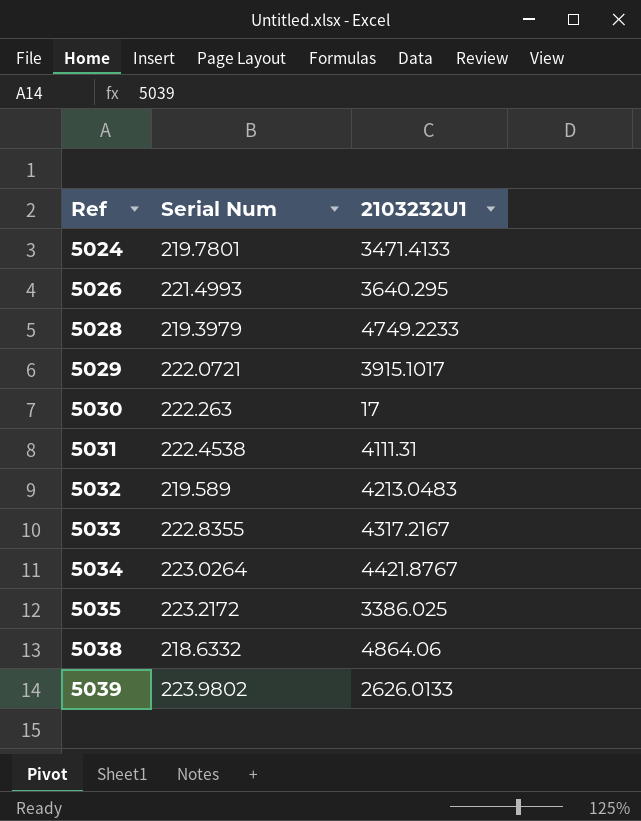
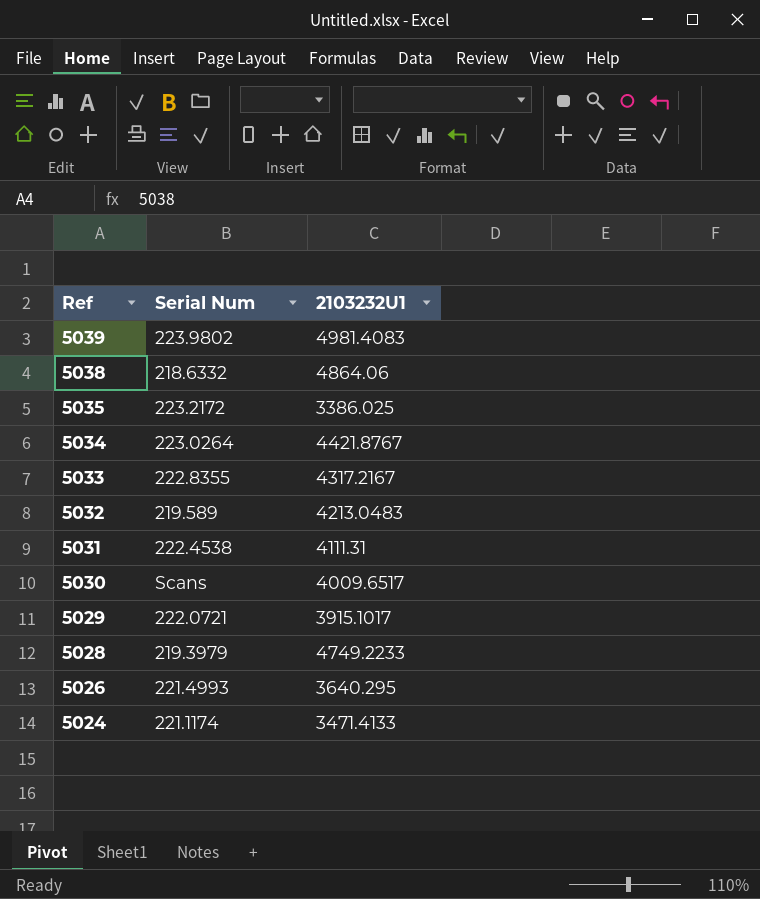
row order: Ref ascending -> Ref descending
5039 | 2103232U1: 2626.0133 -> 4981.4083
5030 | Serial Num: 222.263 -> Scans
5030 | 2103232U1: 17 -> 4009.6517
5024 | Serial Num: 219.7801 -> 221.1174

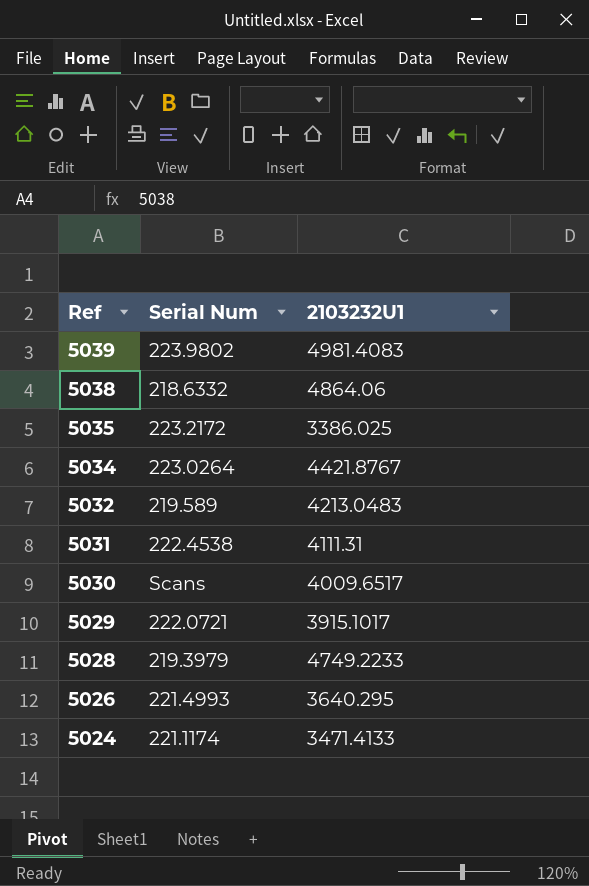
row 5033: 222.8355 | 4317.2167 -> none

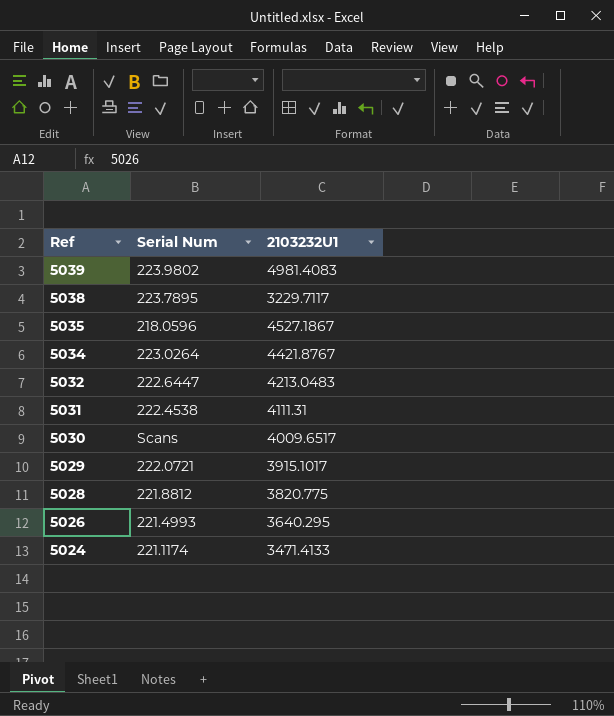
5038 | Serial Num: 218.6332 -> 223.7895
5038 | 2103232U1: 4864.06 -> 3229.7117
5035 | Serial Num: 223.2172 -> 218.0596
5035 | 2103232U1: 3386.025 -> 4527.1867
5032 | Serial Num: 219.589 -> 222.6447
5028 | Serial Num: 219.3979 -> 221.8812
5028 | 2103232U1: 4749.2233 -> 3820.775

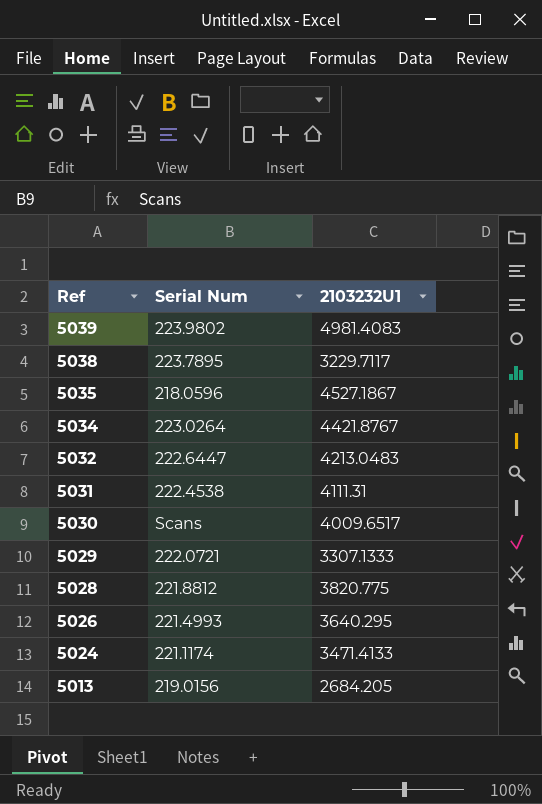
5029 | 2103232U1: 3915.1017 -> 3307.1333
row 5013: none -> 219.0156 | 2684.205

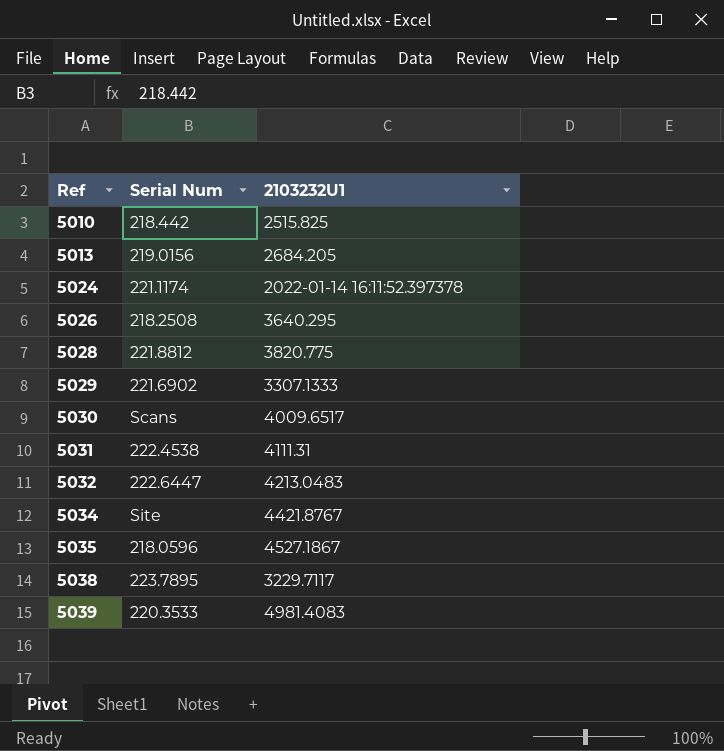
row order: Ref descending -> Ref ascending
row 5010: none -> 218.442 | 2515.825
5024 | 2103232U1: 3471.4133 -> 2022-01-14 16:11:52.397378
5026 | Serial Num: 221.4993 -> 218.2508
5029 | Serial Num: 222.0721 -> 221.6902
5034 | Serial Num: 223.0264 -> Site
5039 | Serial Num: 223.9802 -> 220.3533

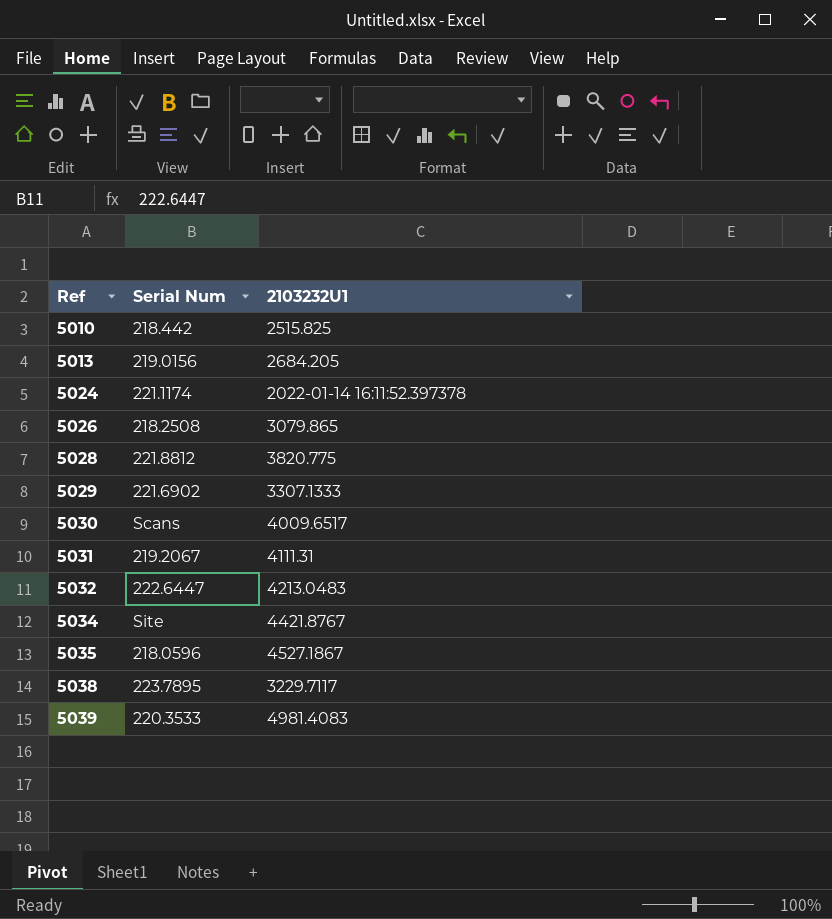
5026 | 2103232U1: 3640.295 -> 3079.865
5031 | Serial Num: 222.4538 -> 219.2067

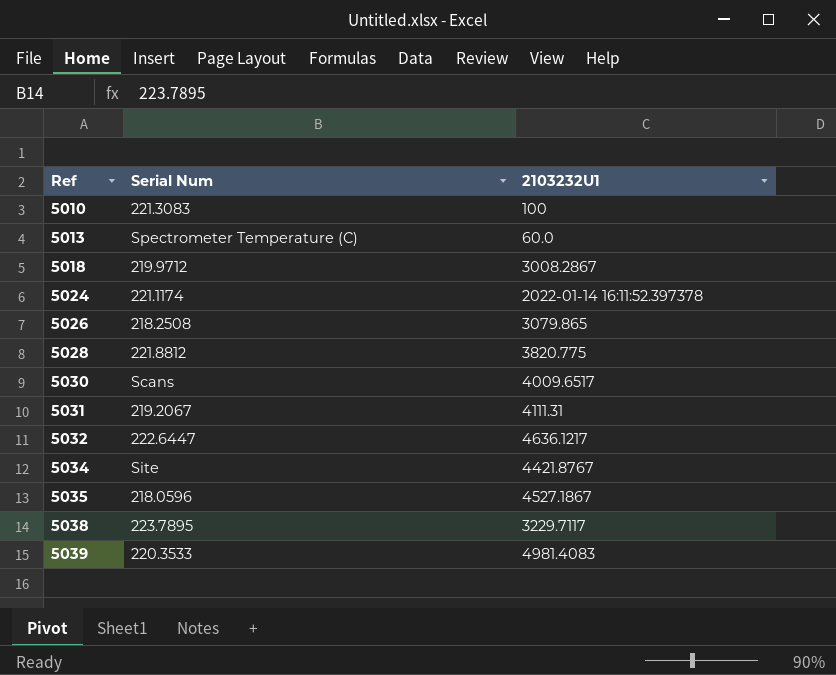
row 5029: 221.6902 | 3307.1333 -> none
5010 | Serial Num: 218.442 -> 221.3083
5010 | 2103232U1: 2515.825 -> 100
5013 | Serial Num: 219.0156 -> Spectrometer Temperature (C)
5013 | 2103232U1: 2684.205 -> 60.0
row 5018: none -> 219.9712 | 3008.2867
5032 | 2103232U1: 4213.0483 -> 4636.1217

